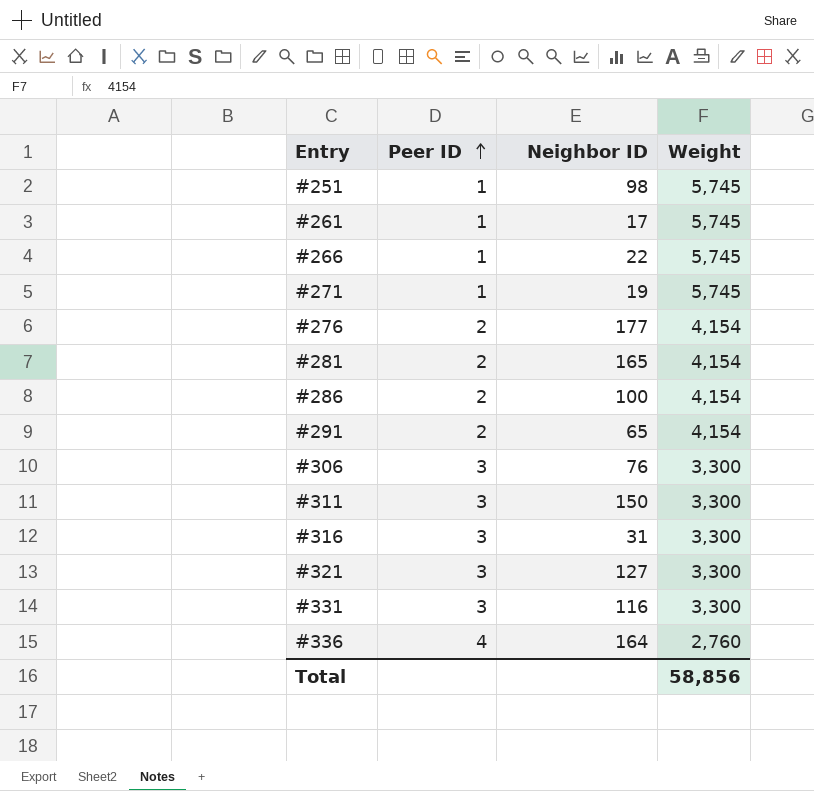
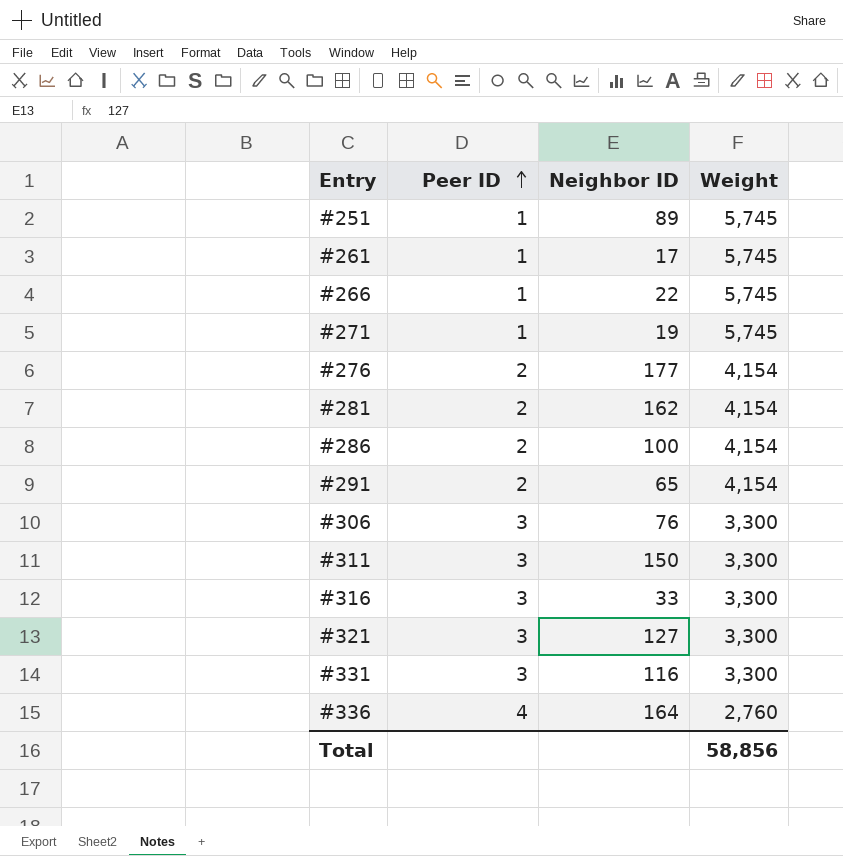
#251 | Neighbor ID: 98 -> 89
#281 | Neighbor ID: 165 -> 162
#316 | Neighbor ID: 31 -> 33

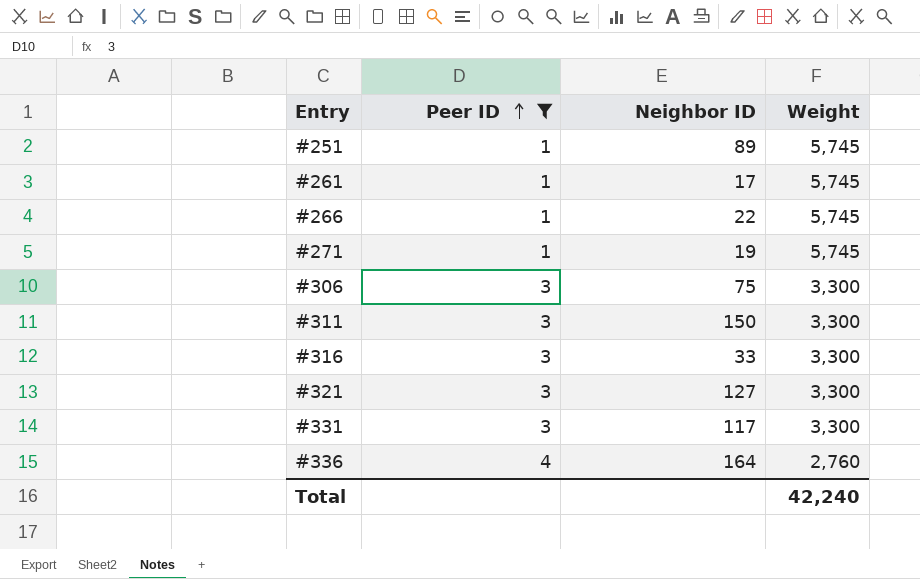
filter: none -> Peer ID != 2
#306 | Neighbor ID: 76 -> 75
#331 | Neighbor ID: 116 -> 117
Total | Weight: 58,856 -> 42,240

